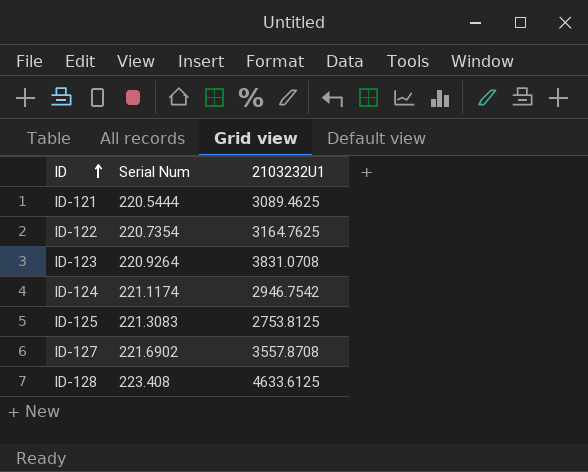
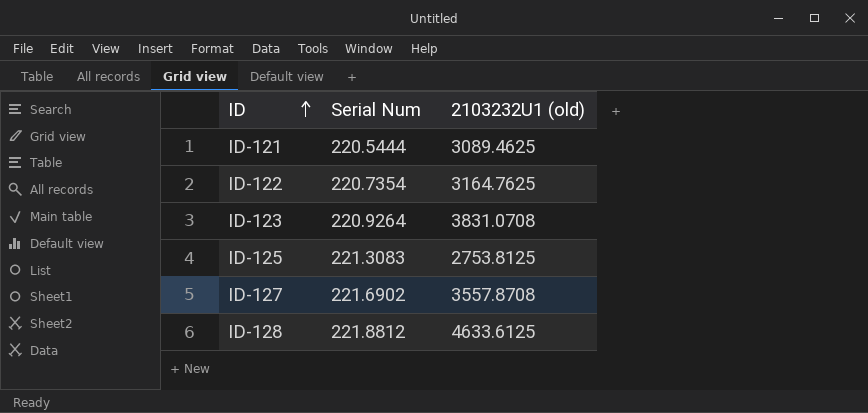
column name: 2103232U1 -> 2103232U1 (old)
row ID-124: 221.1174 | 2946.7542 -> none
ID-128 | Serial Num: 223.408 -> 221.8812

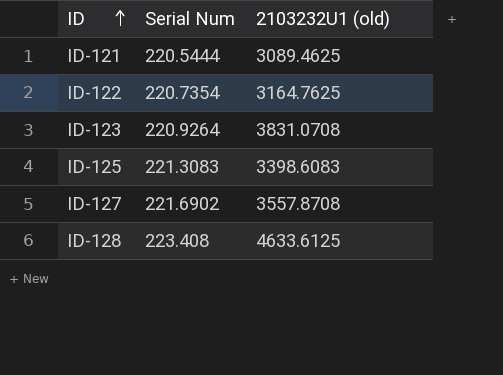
ID-125 | 2103232U1 (old): 2753.8125 -> 3398.6083
ID-128 | Serial Num: 221.8812 -> 223.408

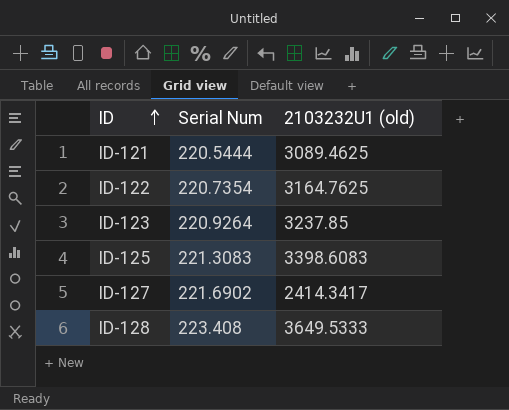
ID-123 | 2103232U1 (old): 3831.0708 -> 3237.85
ID-127 | 2103232U1 (old): 3557.8708 -> 2414.3417
ID-128 | 2103232U1 (old): 4633.6125 -> 3649.5333

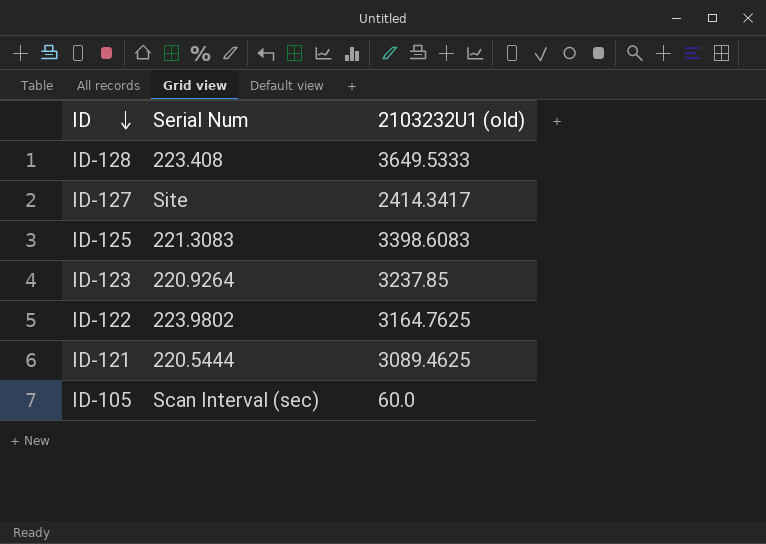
row order: ID ascending -> ID descending
ID-127 | Serial Num: 221.6902 -> Site
ID-122 | Serial Num: 220.7354 -> 223.9802
row ID-105: none -> Scan Interval (sec) | 60.0

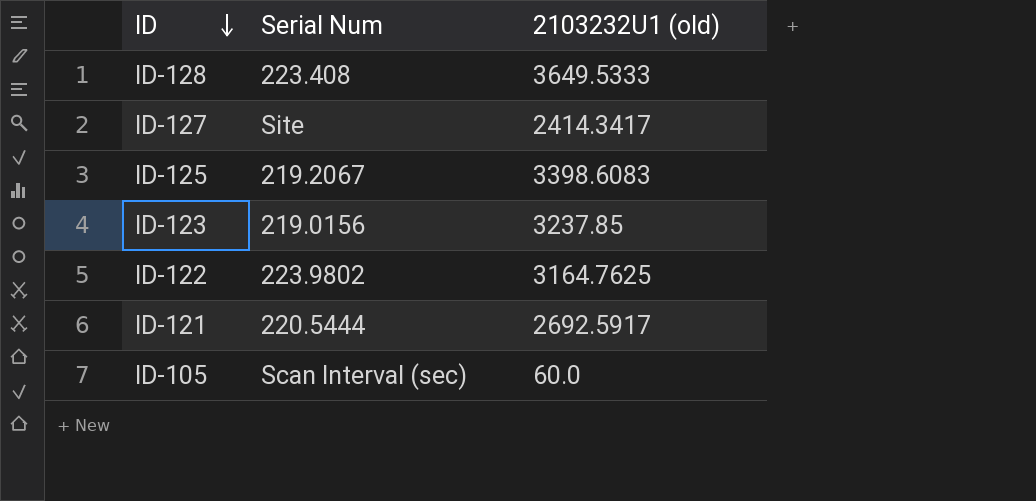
ID-125 | Serial Num: 221.3083 -> 219.2067
ID-123 | Serial Num: 220.9264 -> 219.0156
ID-121 | 2103232U1 (old): 3089.4625 -> 2692.5917

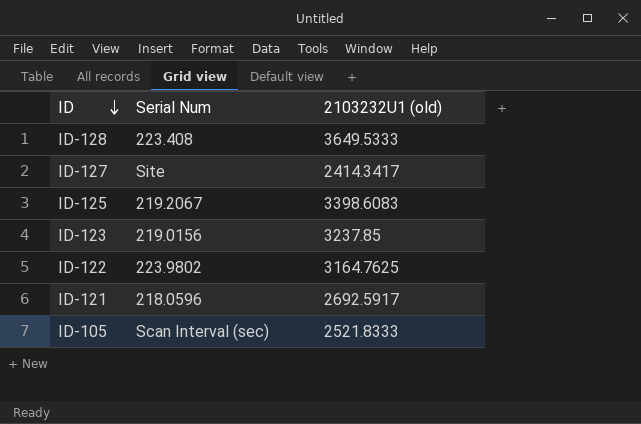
ID-121 | Serial Num: 220.5444 -> 218.0596
ID-105 | 2103232U1 (old): 60.0 -> 2521.8333

